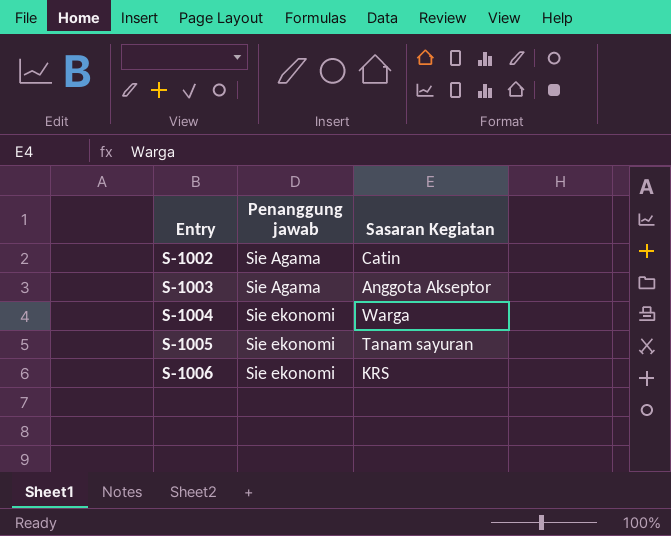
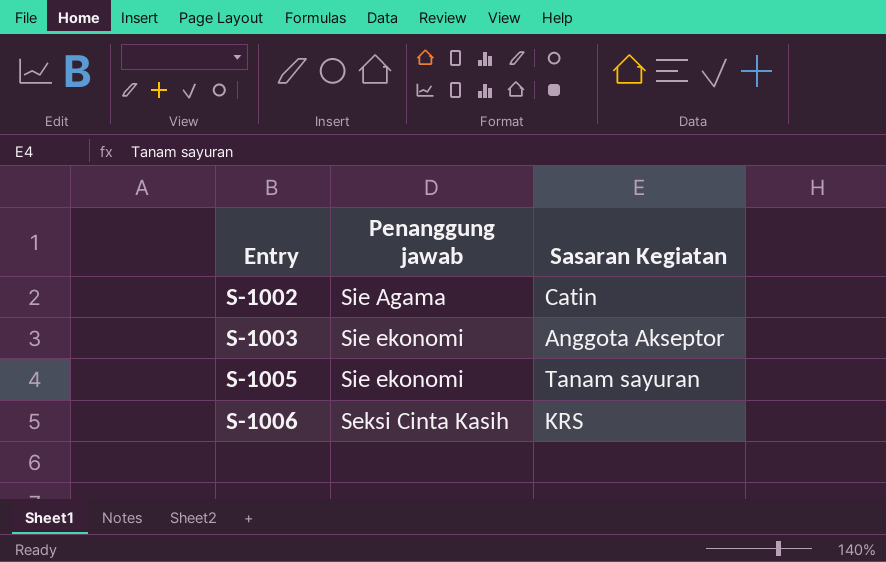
row S-1004: Sie ekonomi | Warga -> none
S-1003 | Penanggung jawab: Sie Agama -> Sie ekonomi
S-1006 | Penanggung jawab: Sie ekonomi -> Seksi Cinta Kasih

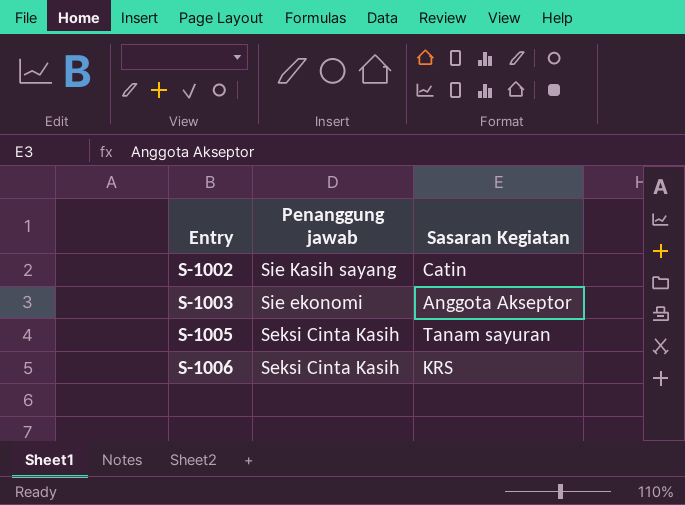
S-1002 | Penanggung jawab: Sie Agama -> Sie Kasih sayang
S-1005 | Penanggung jawab: Sie ekonomi -> Seksi Cinta Kasih

